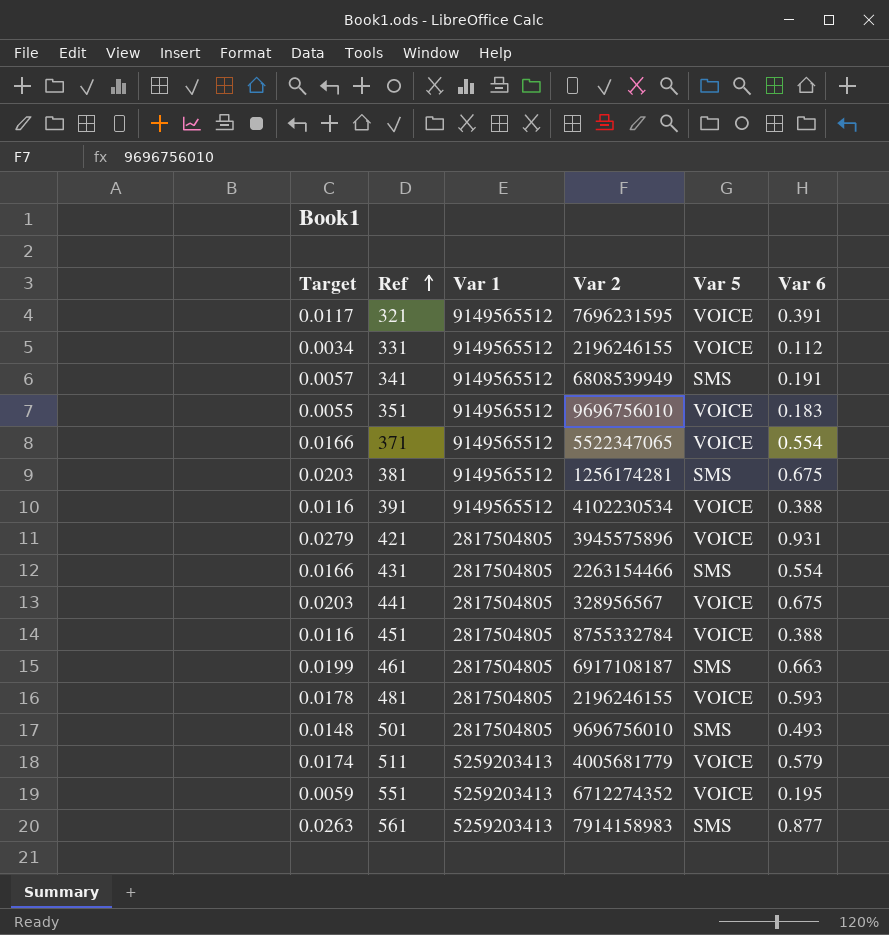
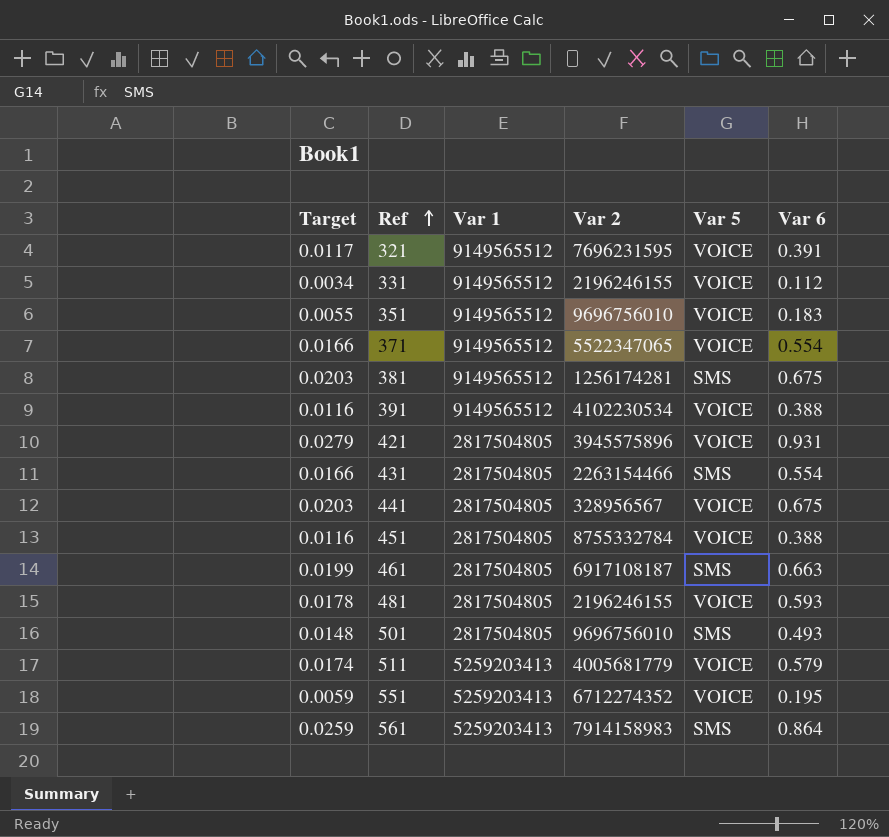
row 341: 0.0057 | 9149565512 | 6808539949 | SMS | 0.191 -> none
561 | Target: 0.0263 -> 0.0259
561 | Var 6: 0.877 -> 0.864

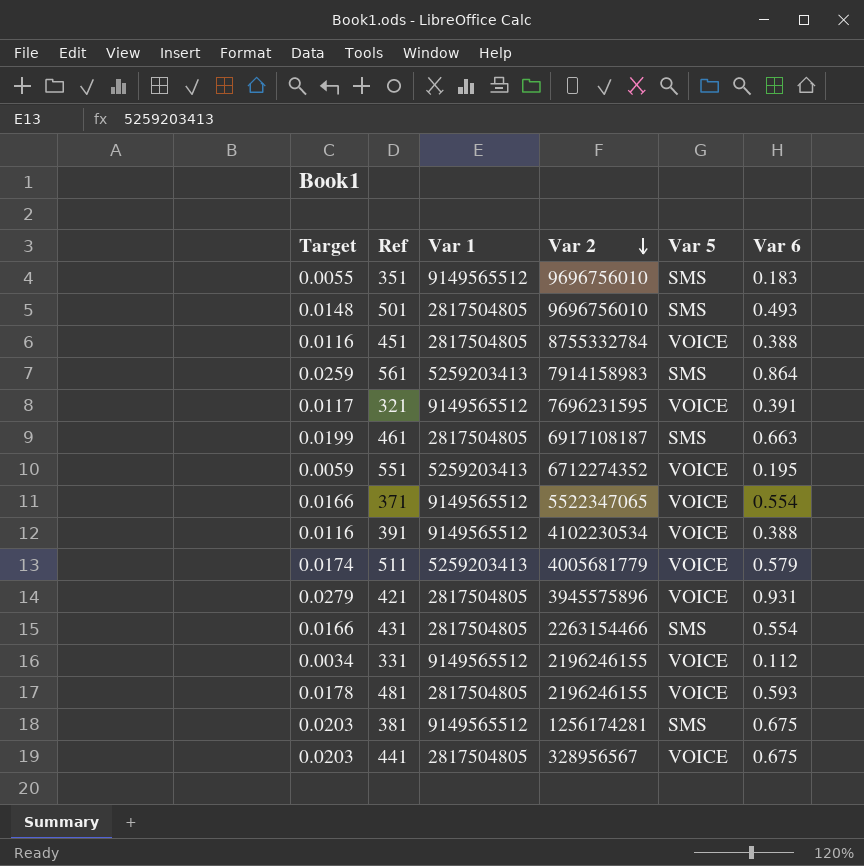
row order: Ref ascending -> Var 2 descending
351 | Var 5: VOICE -> SMS

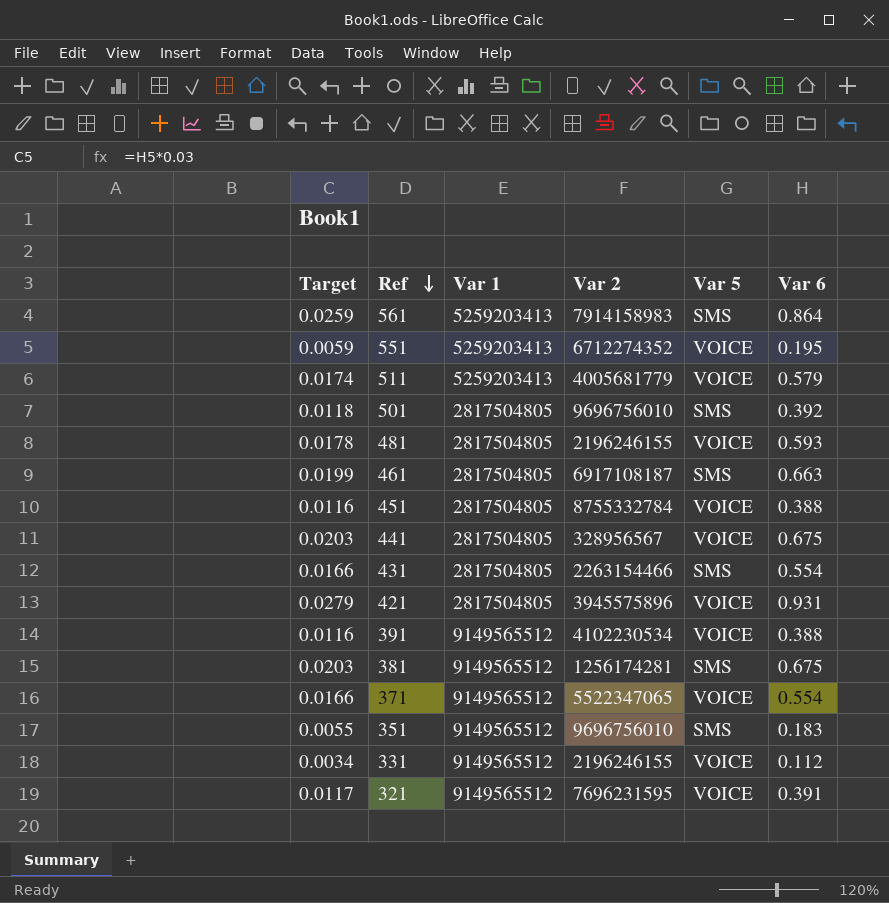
row order: Var 2 descending -> Ref descending
501 | Target: 0.0148 -> 0.0118
501 | Var 6: 0.493 -> 0.392

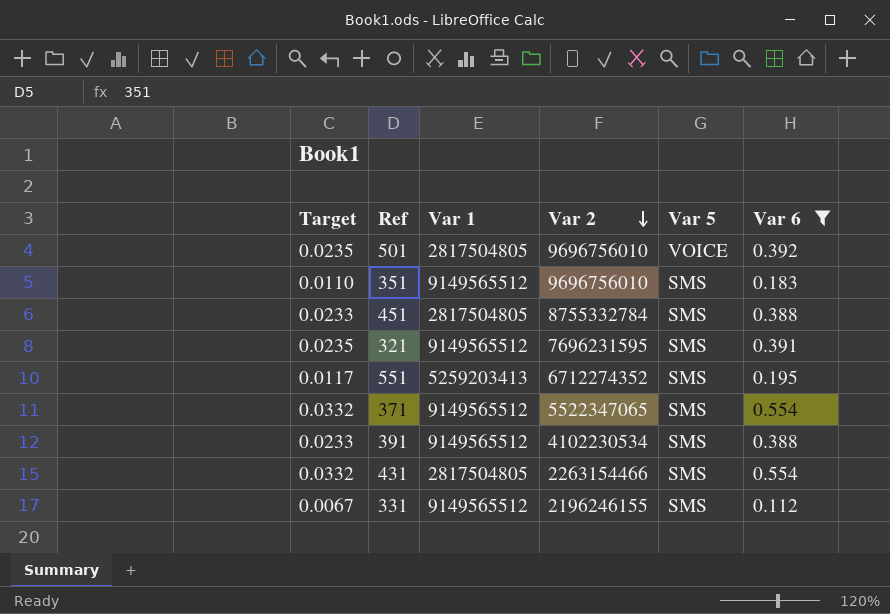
filter: none -> Var 6 <= 0.554
row order: Ref descending -> Var 2 descending
column Target | formula: [Var 6] * 0.03 -> [Var 6] * 0.06
501 | Var 5: SMS -> VOICE
451 | Var 5: VOICE -> SMS
321 | Var 5: VOICE -> SMS
551 | Var 5: VOICE -> SMS
371 | Var 5: VOICE -> SMS
391 | Var 5: VOICE -> SMS
331 | Var 5: VOICE -> SMS

